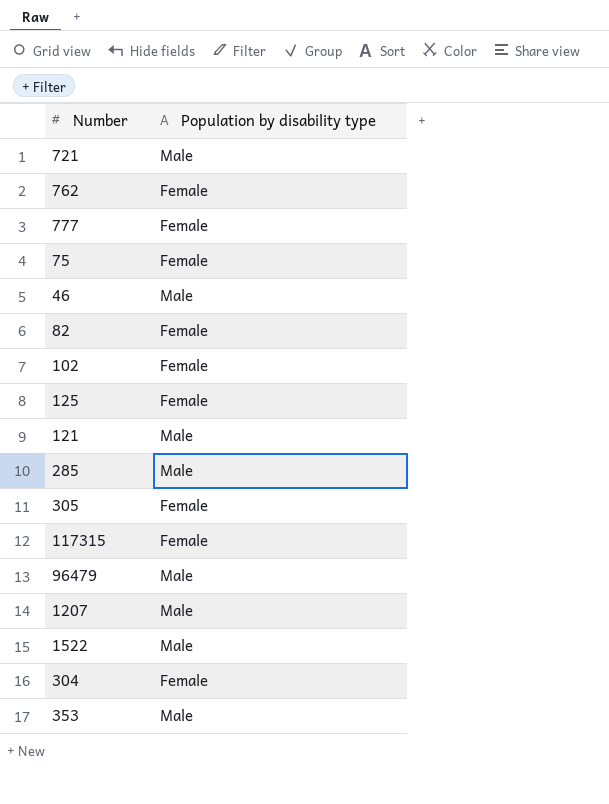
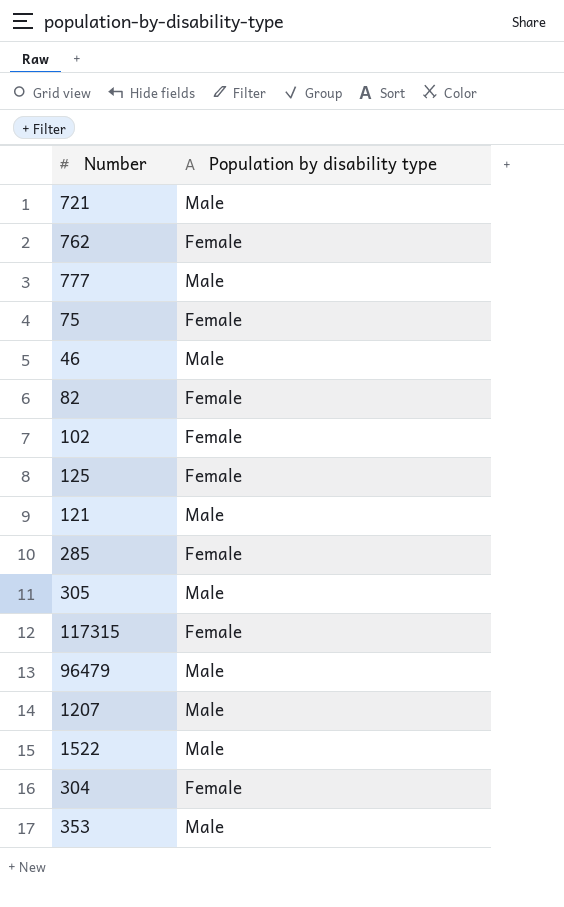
777 | Population by disability type: Female -> Male
285 | Population by disability type: Male -> Female
305 | Population by disability type: Female -> Male

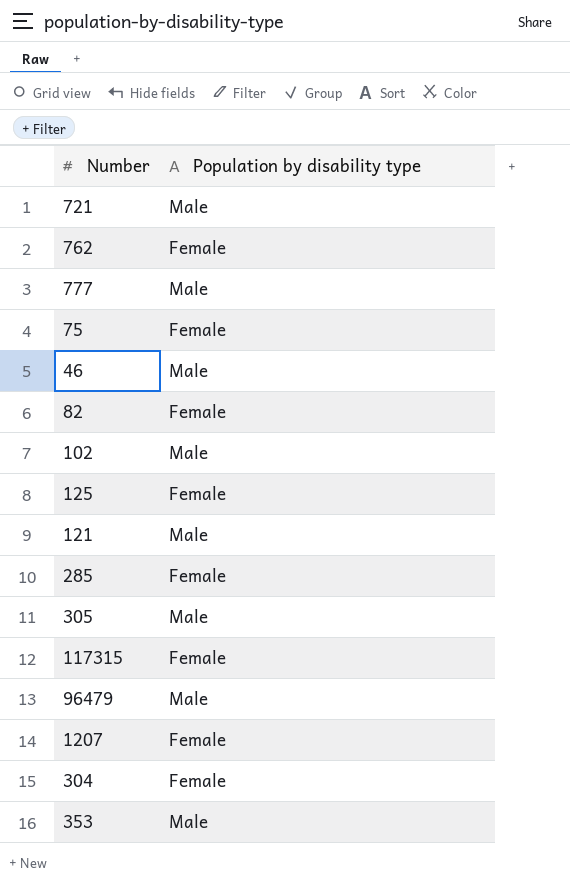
row 1522: Male -> none
102 | Population by disability type: Female -> Male
1207 | Population by disability type: Male -> Female

